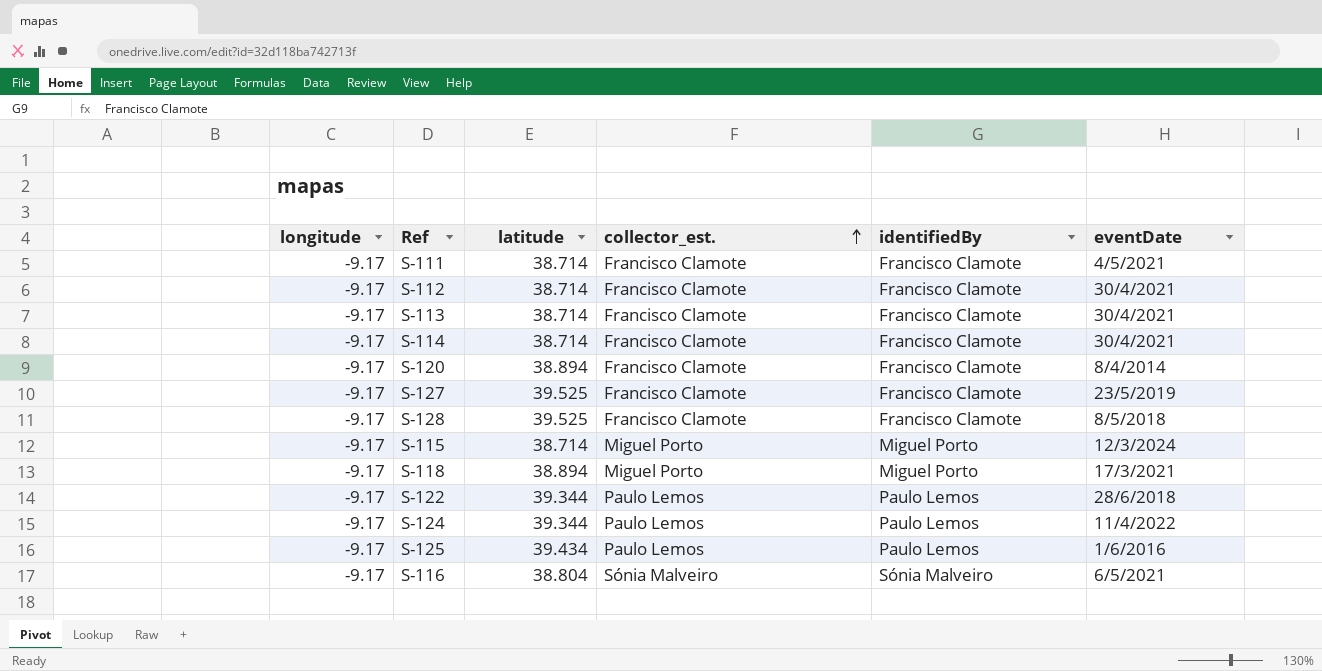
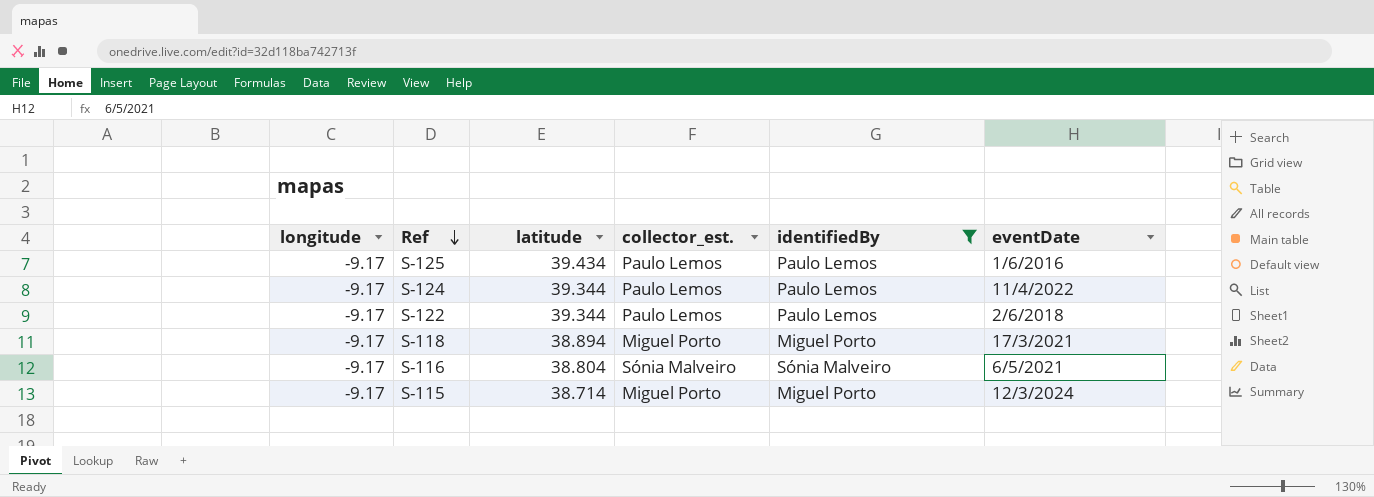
filter: none -> identifiedBy != Francisco Clamote
row order: collector_est. ascending -> Ref descending
S-122 | eventDate: 28/6/2018 -> 2/6/2018

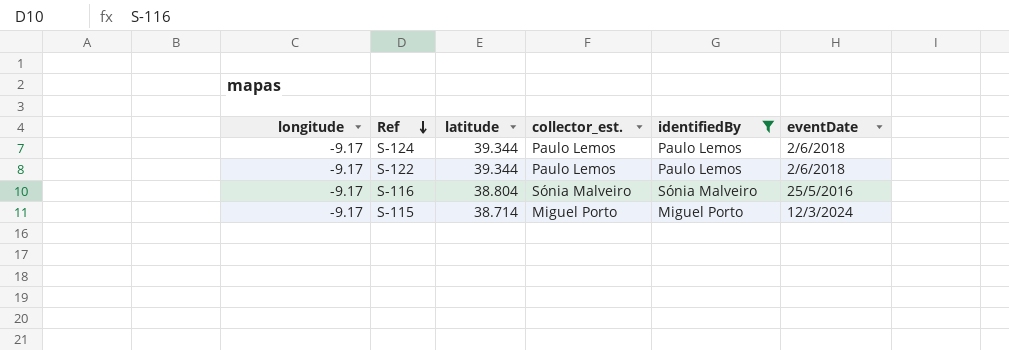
row S-125: -9.17 | 39.434 | Paulo Lemos | Paulo Lemos | 1/6/2016 -> none
row S-118: -9.17 | 38.894 | Miguel Porto | Miguel Porto | 17/3/2021 -> none
S-124 | eventDate: 11/4/2022 -> 2/6/2018
S-116 | eventDate: 6/5/2021 -> 25/5/2016

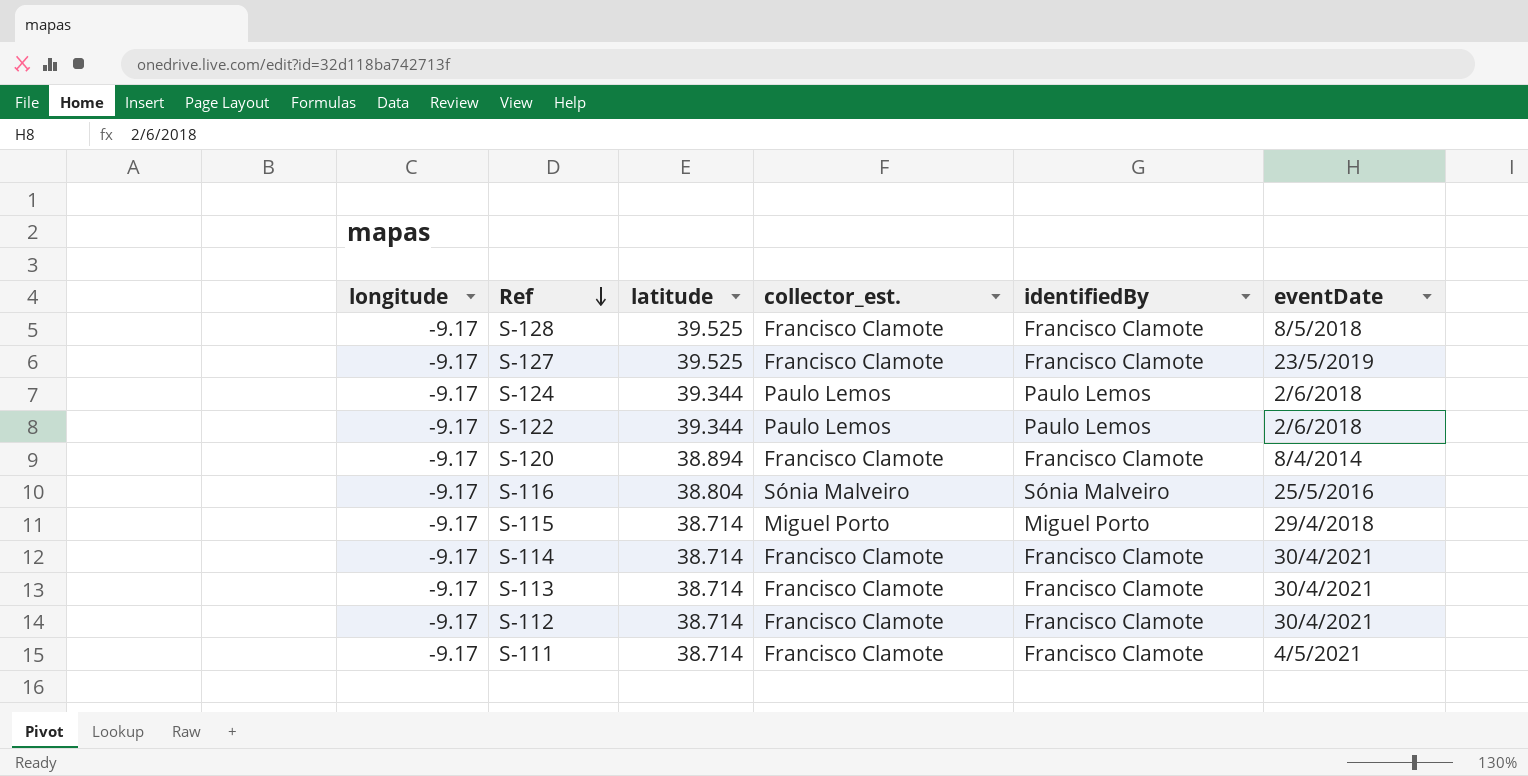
filter: identifiedBy != Francisco Clamote -> none
S-115 | eventDate: 12/3/2024 -> 29/4/2018

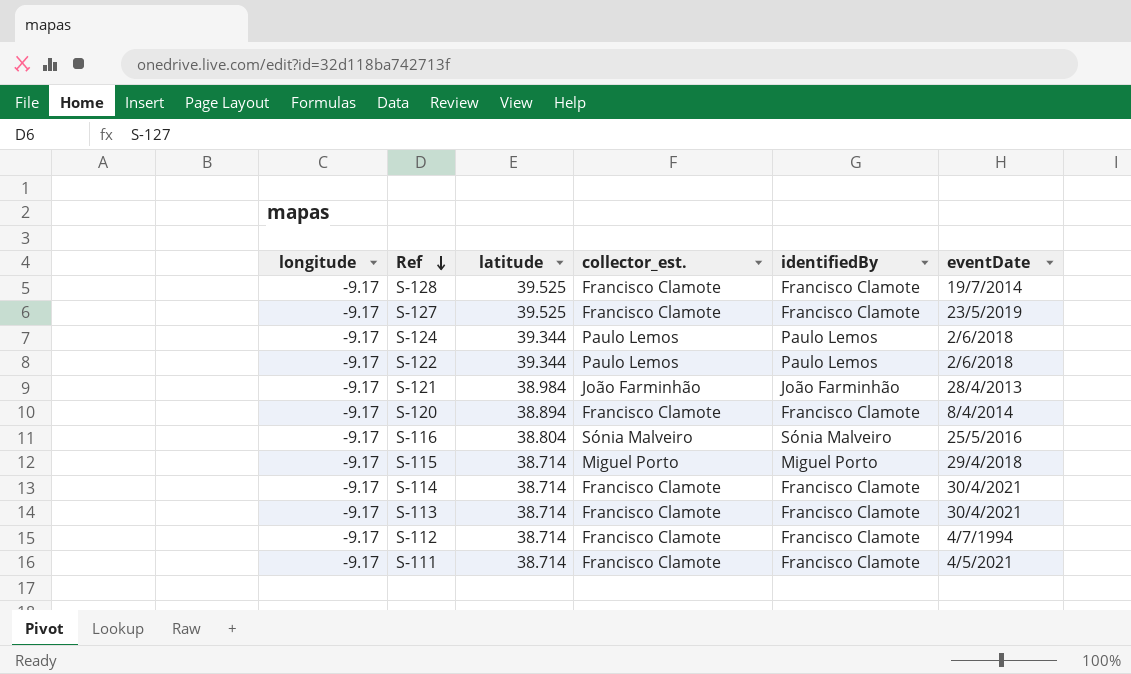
S-128 | eventDate: 8/5/2018 -> 19/7/2014
row S-121: none -> -9.17 | 38.984 | João Farminhão | João Farminhão | 28/4/2013
S-112 | eventDate: 30/4/2021 -> 4/7/1994

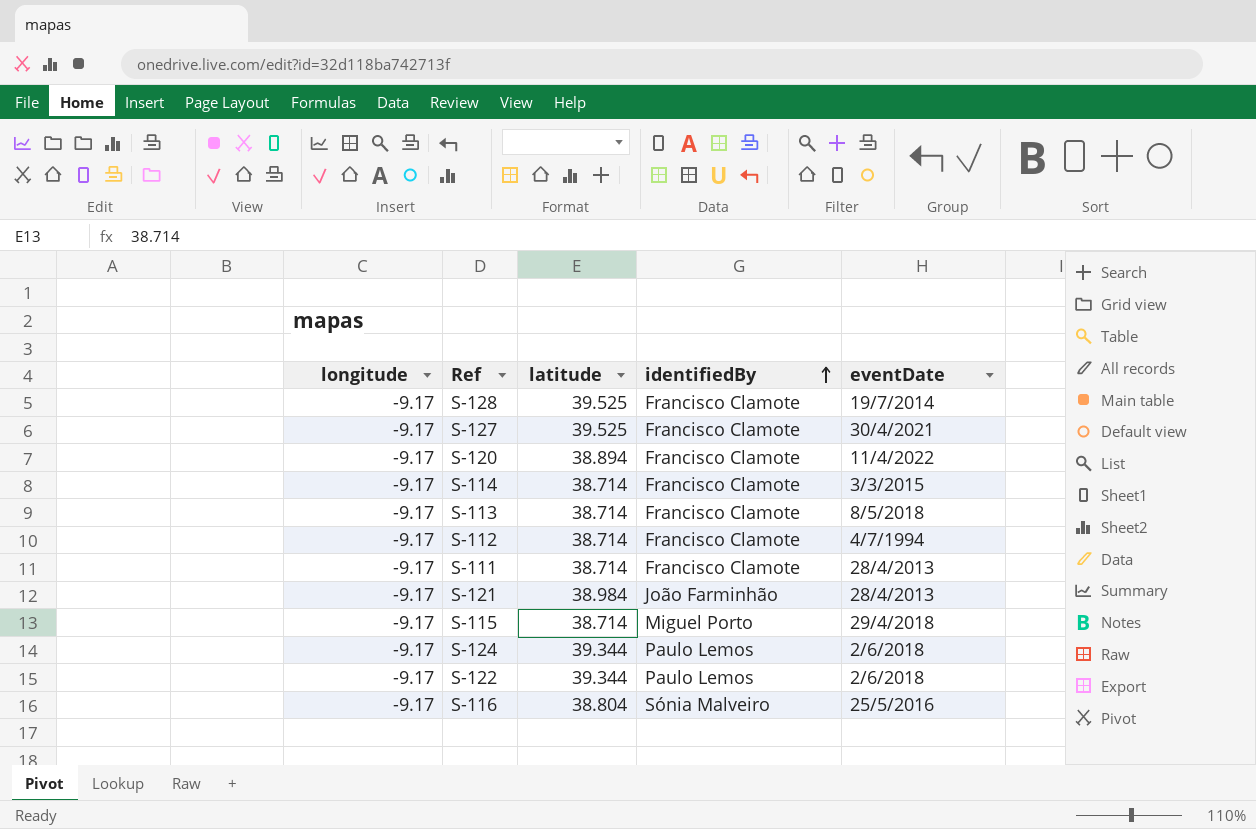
row order: Ref descending -> identifiedBy ascending
column collector_est. | position: 4 -> none
S-127 | eventDate: 23/5/2019 -> 30/4/2021
S-120 | eventDate: 8/4/2014 -> 11/4/2022
S-114 | eventDate: 30/4/2021 -> 3/3/2015
S-113 | eventDate: 30/4/2021 -> 8/5/2018
S-111 | eventDate: 4/5/2021 -> 28/4/2013

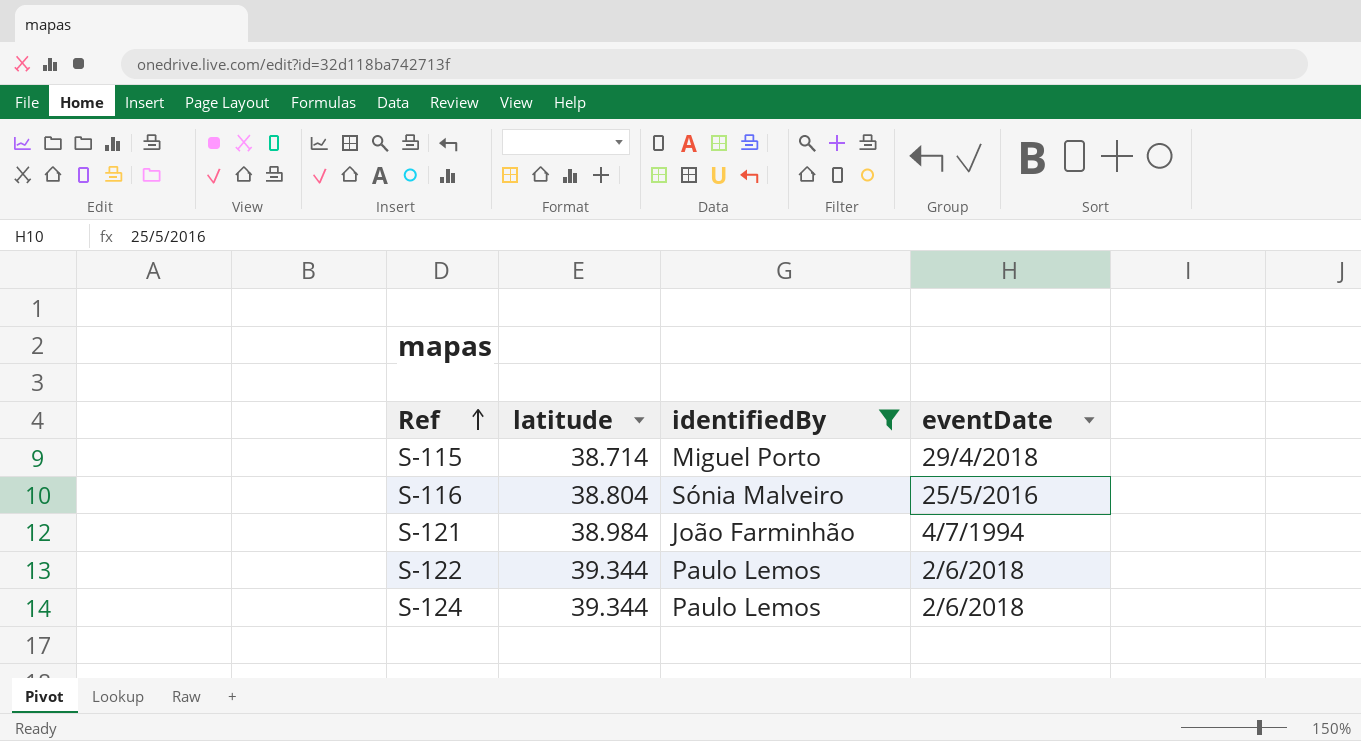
filter: none -> identifiedBy != Francisco Clamote
row order: identifiedBy ascending -> Ref ascending
column longitude | position: 1 -> none
S-121 | eventDate: 28/4/2013 -> 4/7/1994

